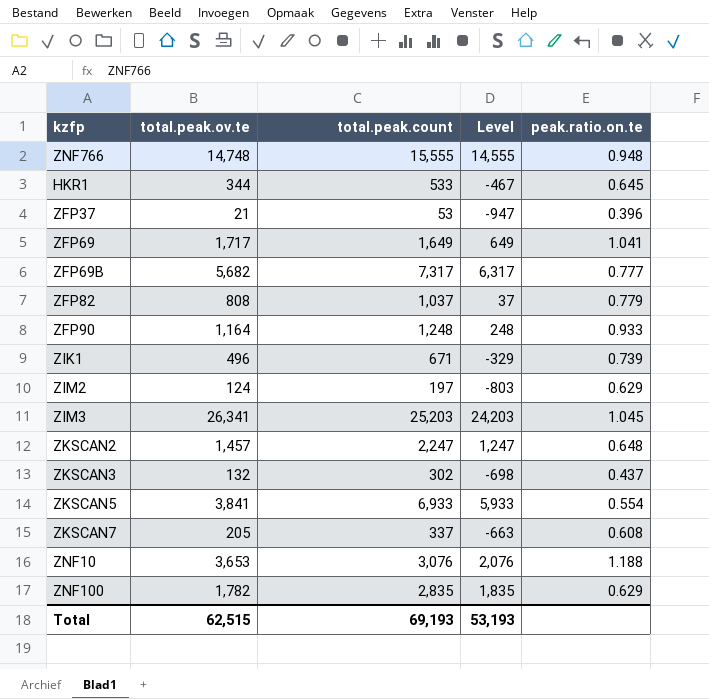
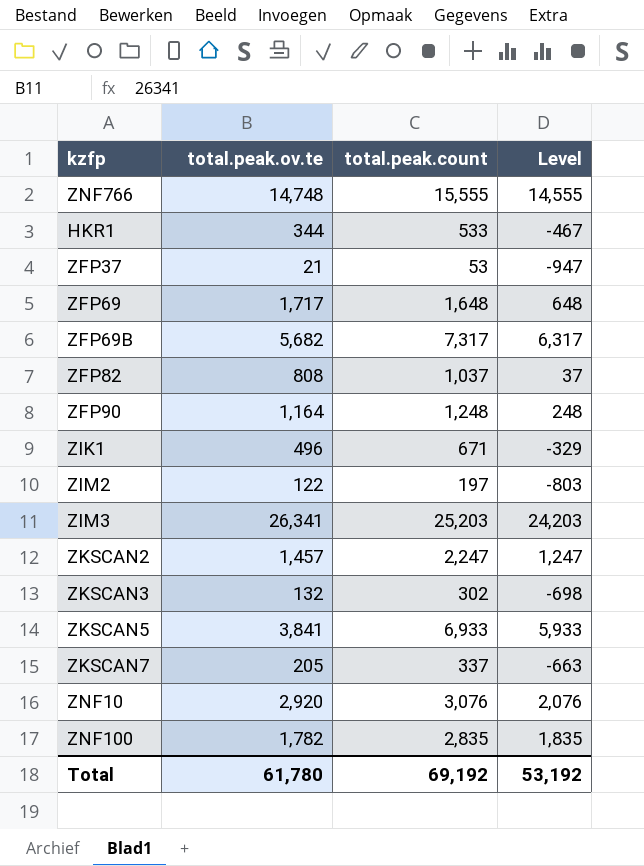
column peak.ratio.on.te | formula: [total.peak.ov.te] / [total.peak.count] -> none
ZFP69 | total.peak.count: 1,649 -> 1,648
ZFP69 | Level: 649 -> 648
ZIM2 | total.peak.ov.te: 124 -> 122
ZNF10 | total.peak.ov.te: 3,653 -> 2,920
Total | total.peak.ov.te: 62,515 -> 61,780
Total | total.peak.count: 69,193 -> 69,192
Total | Level: 53,193 -> 53,192

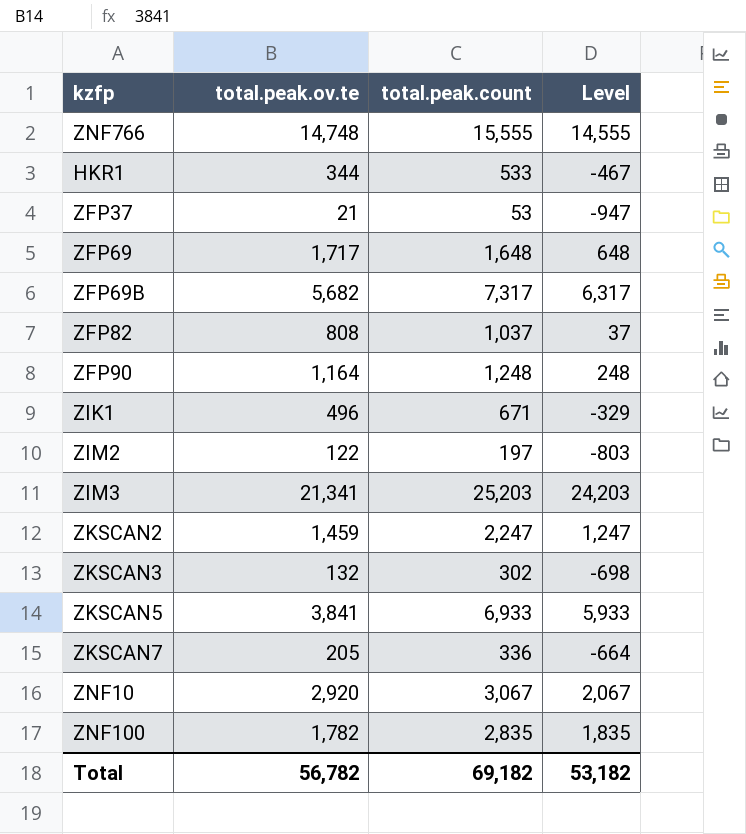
ZIM3 | total.peak.ov.te: 26,341 -> 21,341
ZKSCAN2 | total.peak.ov.te: 1,457 -> 1,459
ZKSCAN7 | total.peak.count: 337 -> 336
ZKSCAN7 | Level: -663 -> -664
ZNF10 | total.peak.count: 3,076 -> 3,067
ZNF10 | Level: 2,076 -> 2,067
Total | total.peak.ov.te: 61,780 -> 56,782
Total | total.peak.count: 69,192 -> 69,182
Total | Level: 53,192 -> 53,182

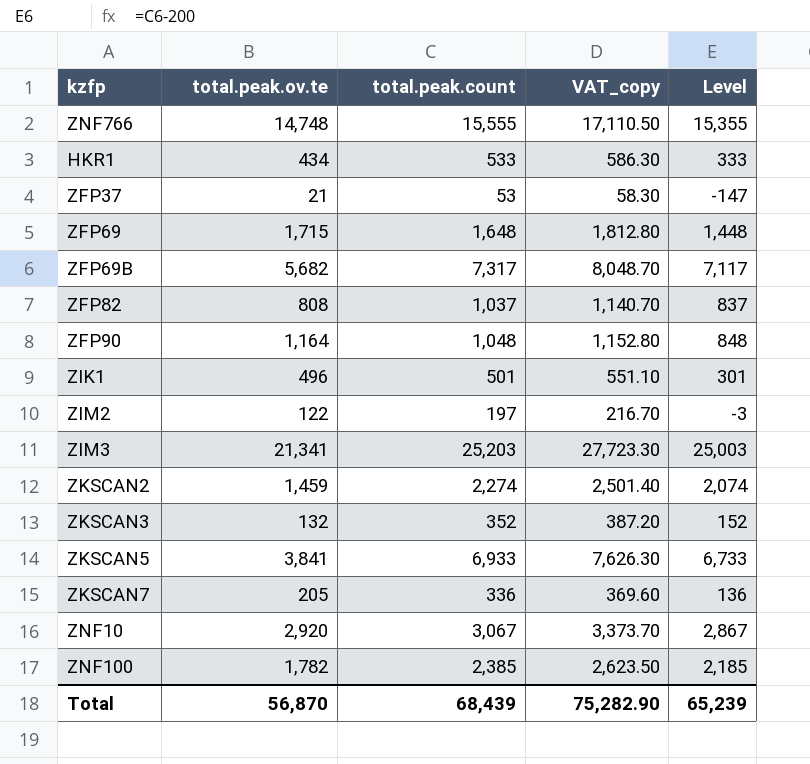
column VAT_copy | formula: none -> [total.peak.count] * 1.1
column Level | formula: [total.peak.count] - 1000 -> [total.peak.count] - 200
HKR1 | total.peak.ov.te: 344 -> 434
ZFP69 | total.peak.ov.te: 1,717 -> 1,715
ZFP90 | total.peak.count: 1,248 -> 1,048
ZIK1 | total.peak.count: 671 -> 501
ZKSCAN2 | total.peak.count: 2,247 -> 2,274
ZKSCAN3 | total.peak.count: 302 -> 352
ZNF100 | total.peak.count: 2,835 -> 2,385
Total | total.peak.ov.te: 56,782 -> 56,870
Total | total.peak.count: 69,182 -> 68,439
Total | Level: 53,182 -> 65,239

